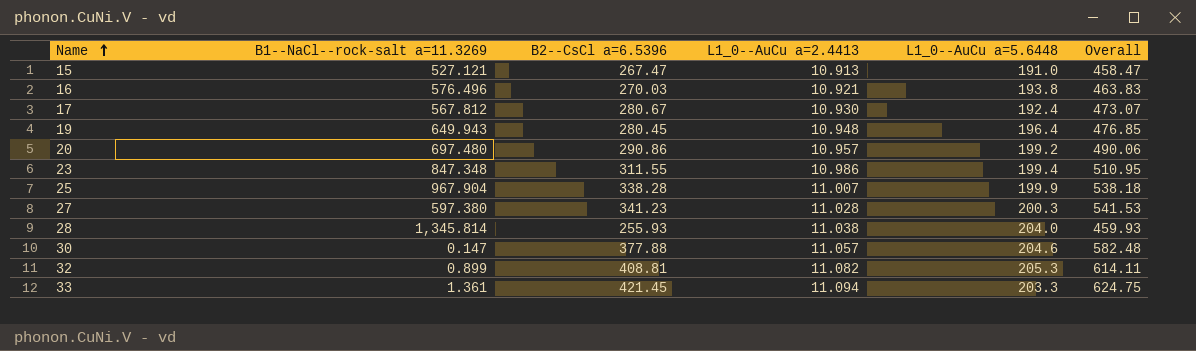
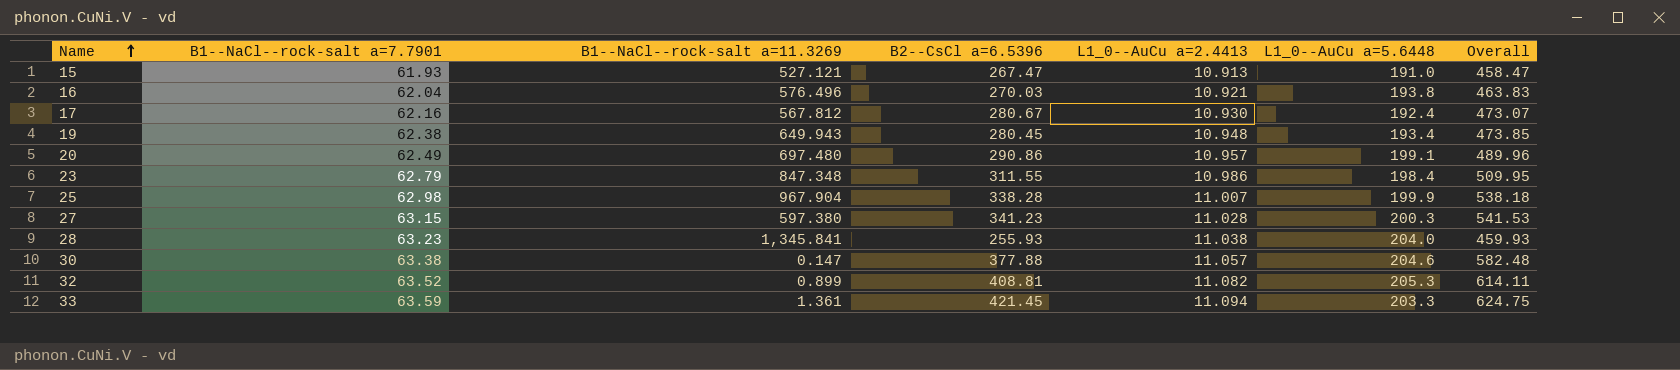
column B1--NaCl--rock-salt a=7.7901 | position: none -> 2
19 | L1_0--AuCu a=5.6448: 196.4 -> 193.4
19 | Overall: 476.85 -> 473.85
20 | L1_0--AuCu a=5.6448: 199.2 -> 199.1
20 | Overall: 490.06 -> 489.96
23 | L1_0--AuCu a=5.6448: 199.4 -> 198.4
23 | Overall: 510.95 -> 509.95
28 | B1--NaCl--rock-salt a=11.3269: 1,345.814 -> 1,345.841

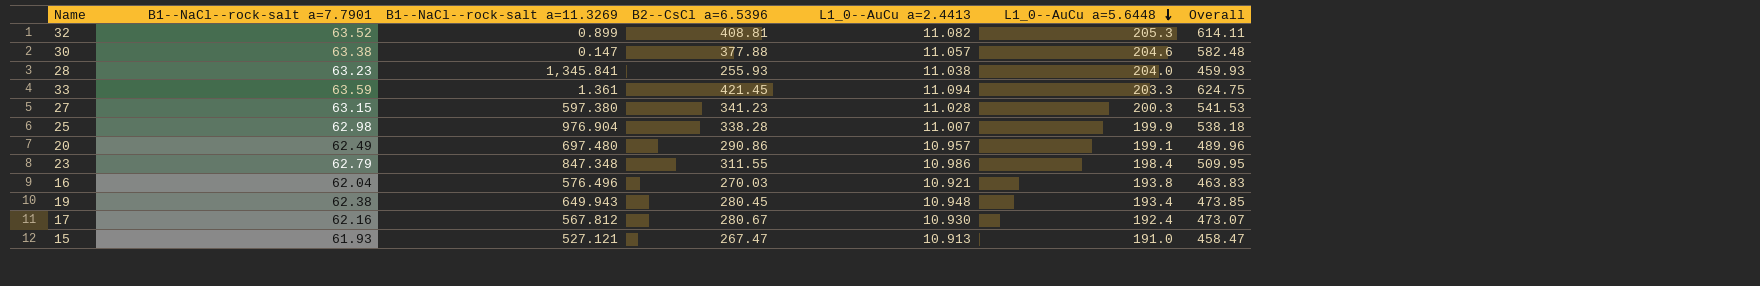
row order: Name ascending -> L1_0--AuCu a=5.6448 descending
25 | B1--NaCl--rock-salt a=11.3269: 967.904 -> 976.904

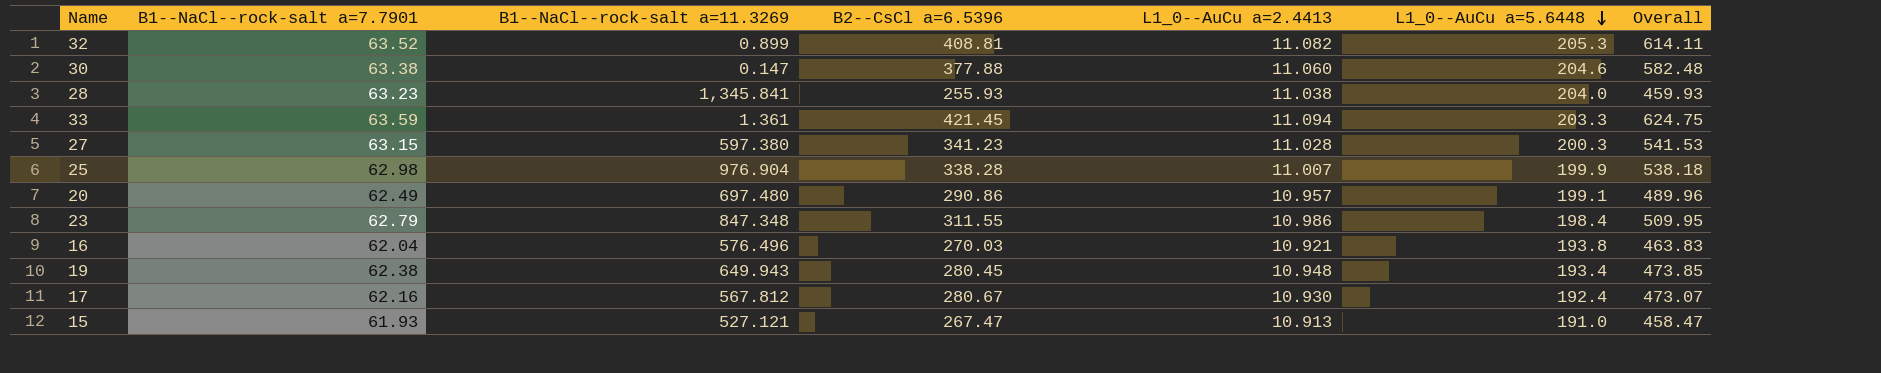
30 | L1_0--AuCu a=2.4413: 11.057 -> 11.060

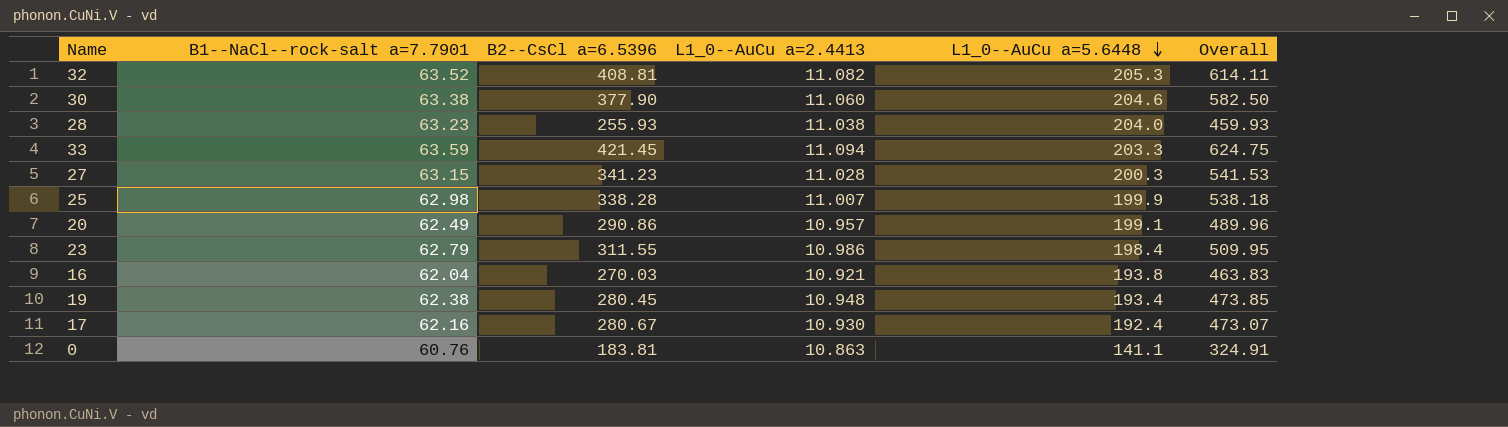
column B1--NaCl--rock-salt a=11.3269 | position: 3 -> none
row 15: 61.93 | 527.121 | 267.47 | 10.913 | 191.0 | 458.47 -> none
30 | B2--CsCl a=6.5396: 377.88 -> 377.90
30 | Overall: 582.48 -> 582.50
row 0: none -> 60.76 | 183.81 | 10.863 | 141.1 | 324.91

